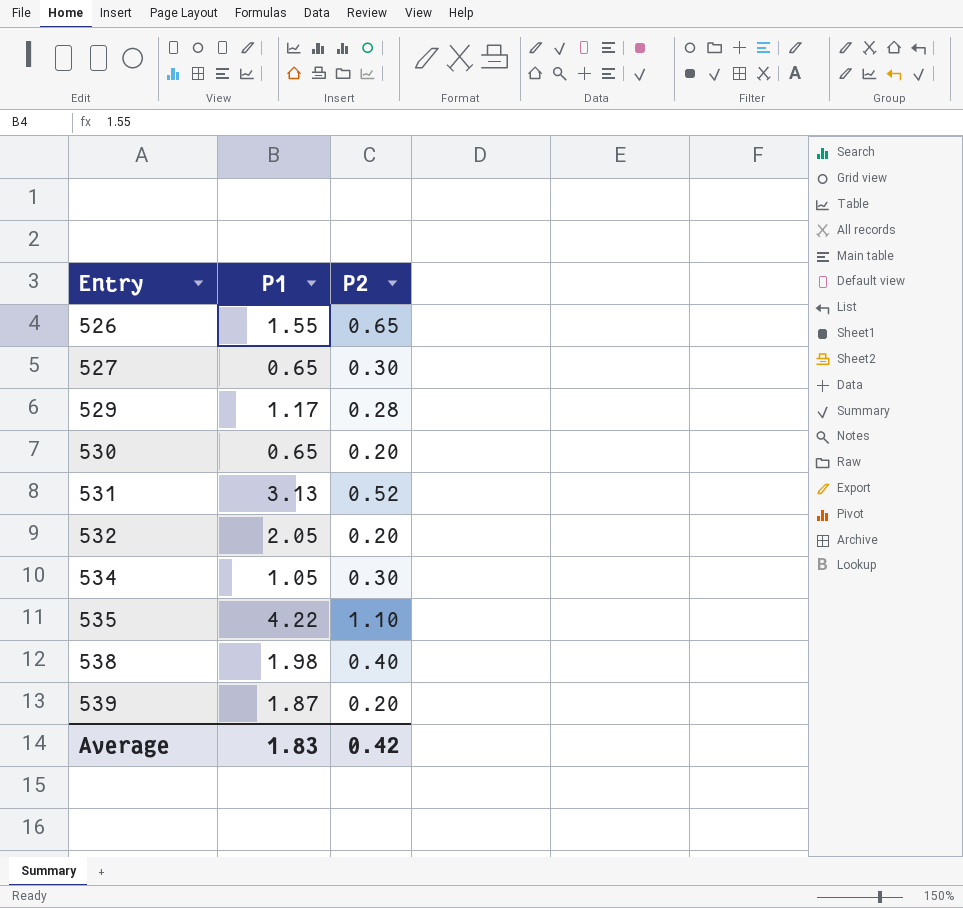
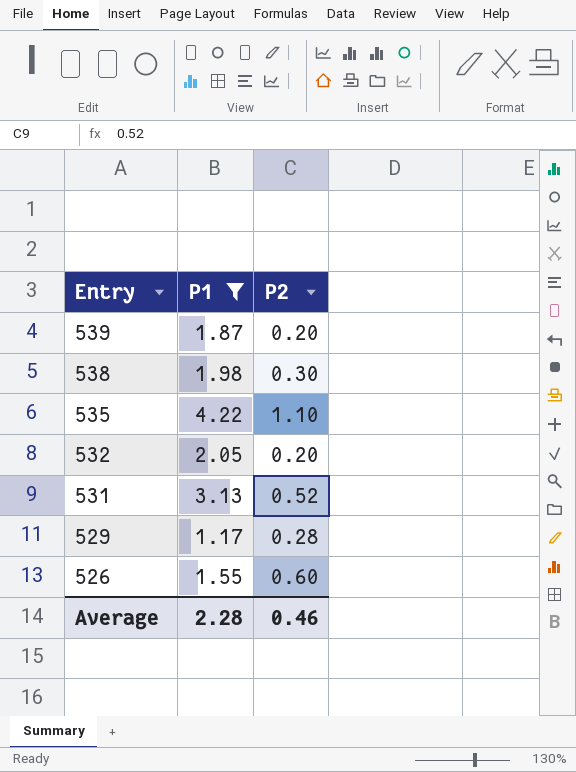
filter: none -> P1 >= 1.17
row order: Entry ascending -> Entry descending
538 | P2: 0.40 -> 0.30
526 | P2: 0.65 -> 0.60
Average | P1: 1.83 -> 2.28
Average | P2: 0.42 -> 0.46

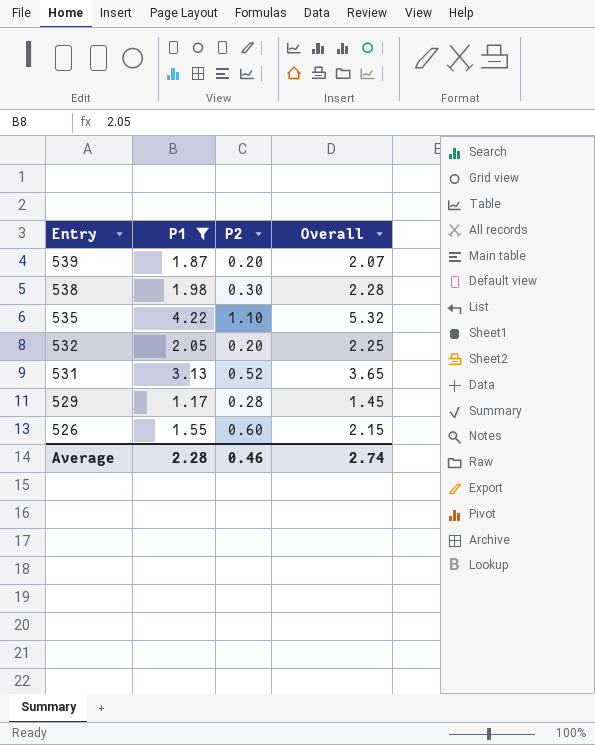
column Overall | formula: none -> [P1] + [P2]

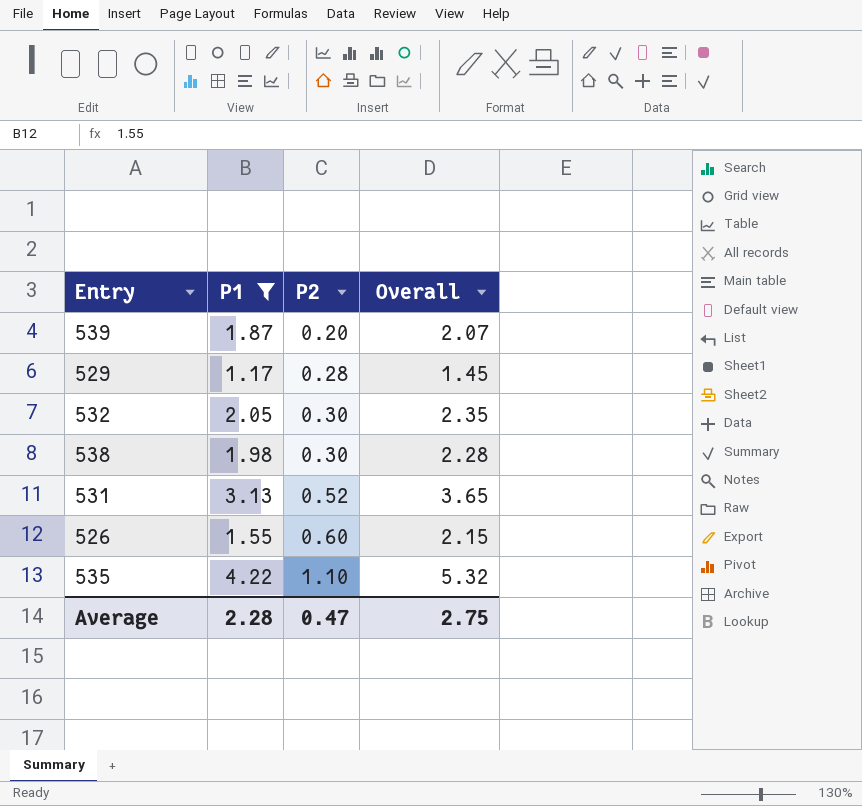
row order: Entry descending -> P2 ascending
532 | P2: 0.20 -> 0.30
532 | Overall: 2.25 -> 2.35
Average | P2: 0.46 -> 0.47
Average | Overall: 2.74 -> 2.75

